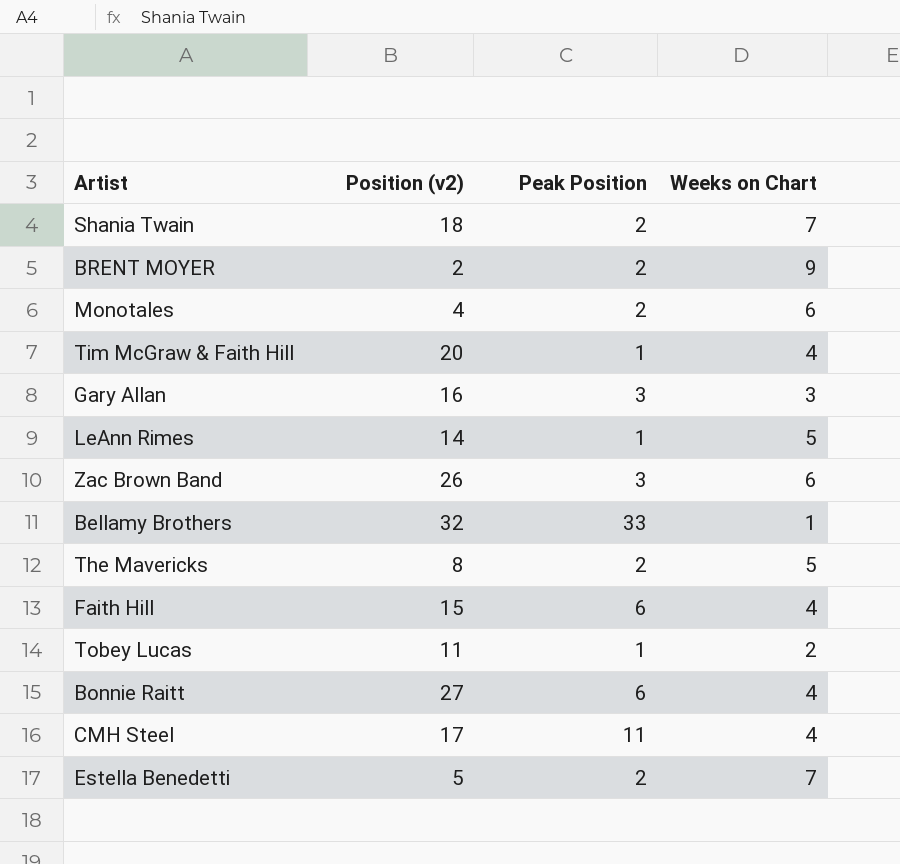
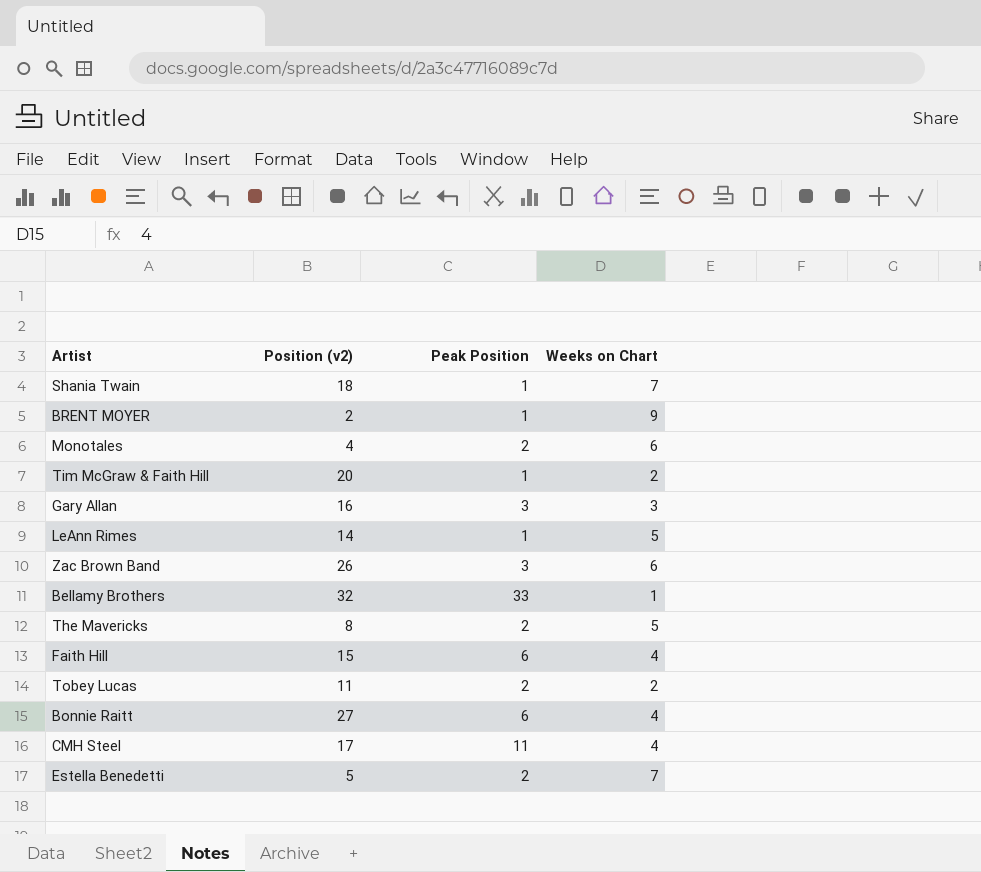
Shania Twain | Peak Position: 2 -> 1
BRENT MOYER | Peak Position: 2 -> 1
Tim McGraw & Faith Hill | Weeks on Chart: 4 -> 2
Tobey Lucas | Peak Position: 1 -> 2

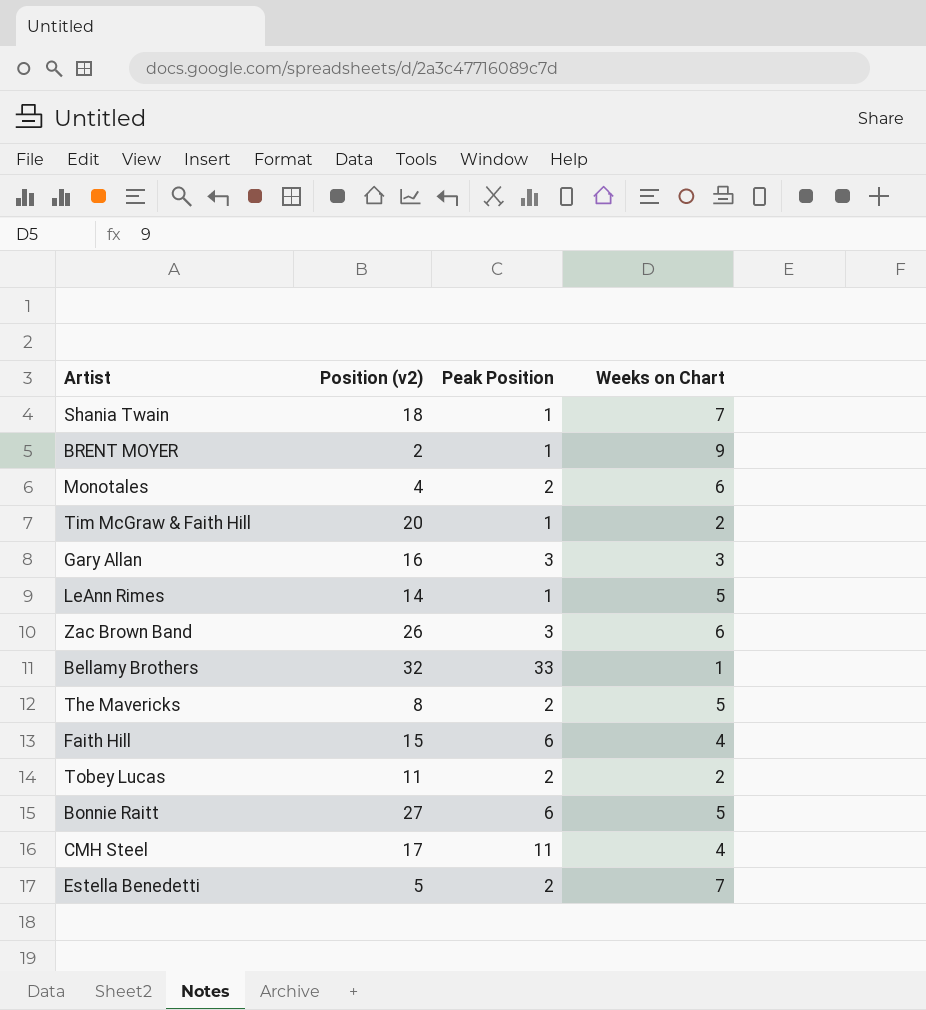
Bonnie Raitt | Weeks on Chart: 4 -> 5

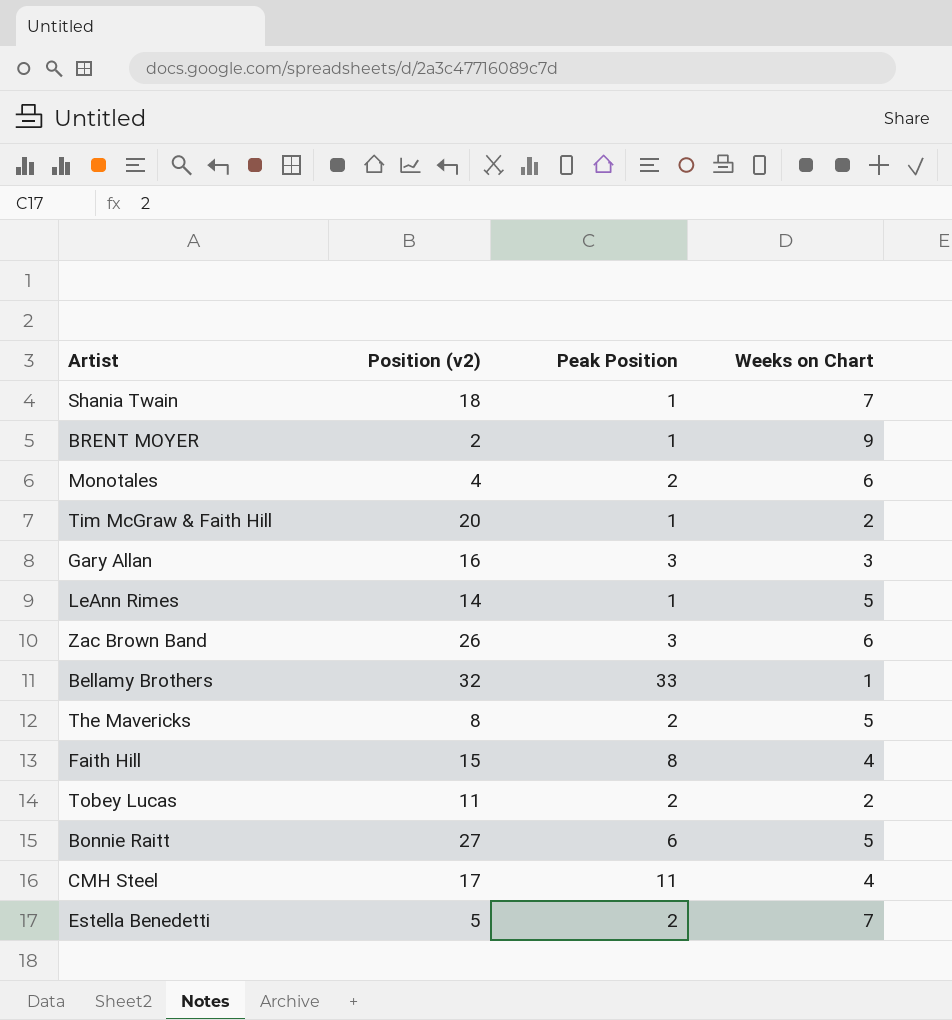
Faith Hill | Peak Position: 6 -> 8

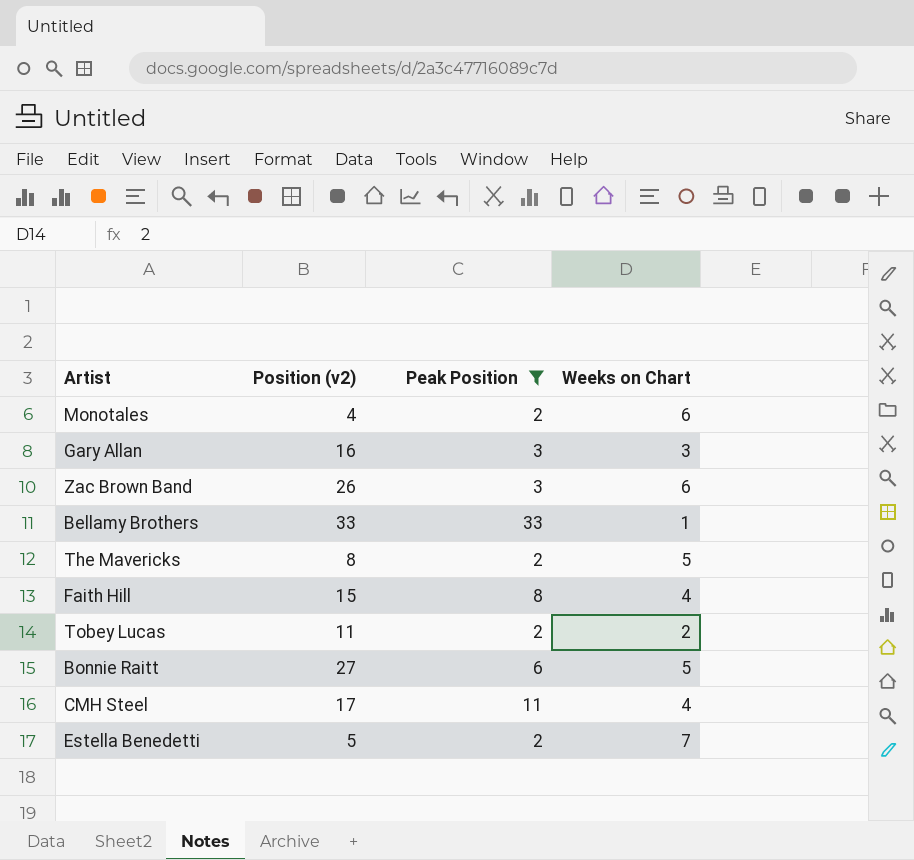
filter: none -> Peak Position != 1
Bellamy Brothers | Position (v2): 32 -> 33

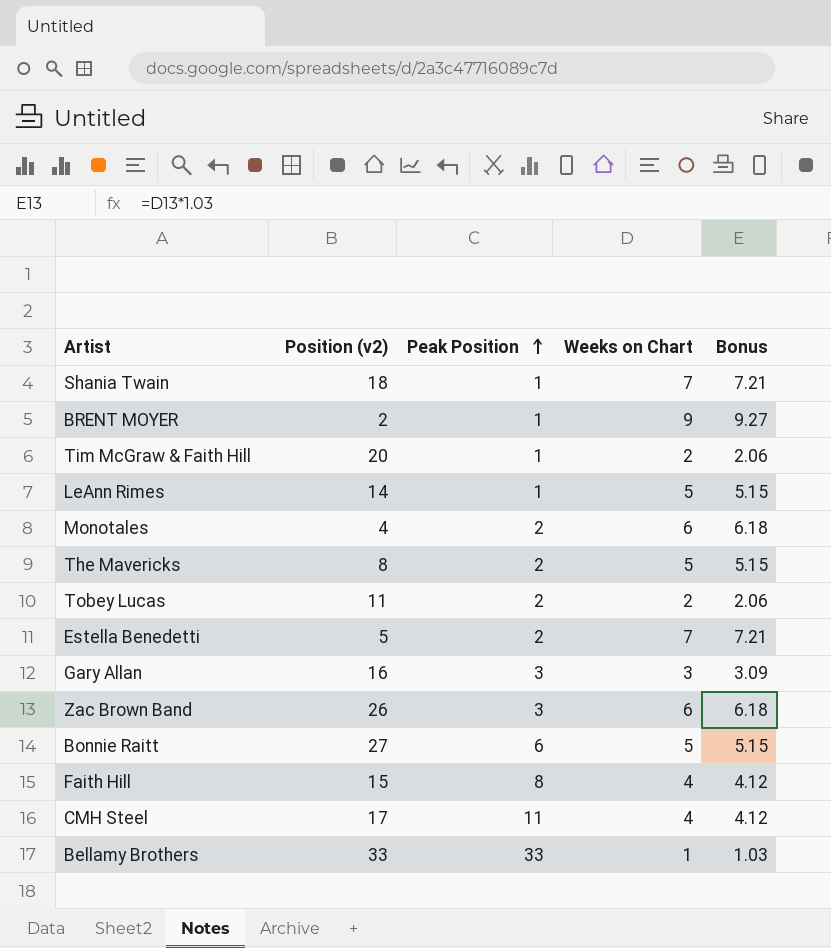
filter: Peak Position != 1 -> none
row order: none -> Peak Position ascending
column Bonus | formula: none -> [Weeks on Chart] * 1.03

